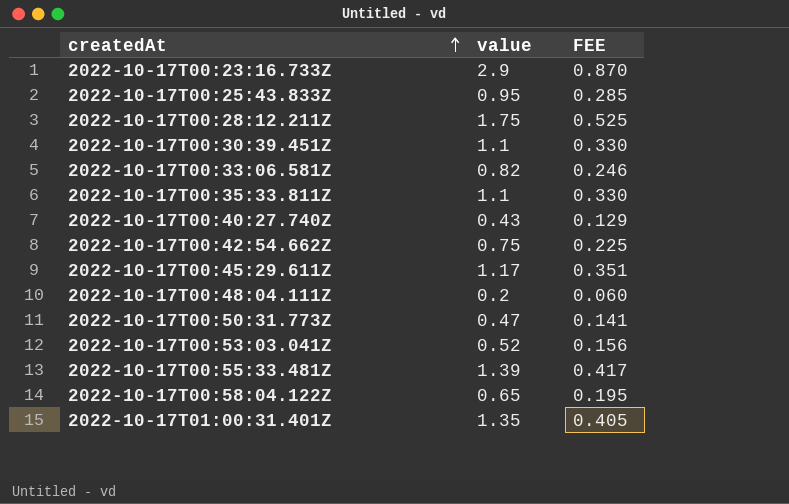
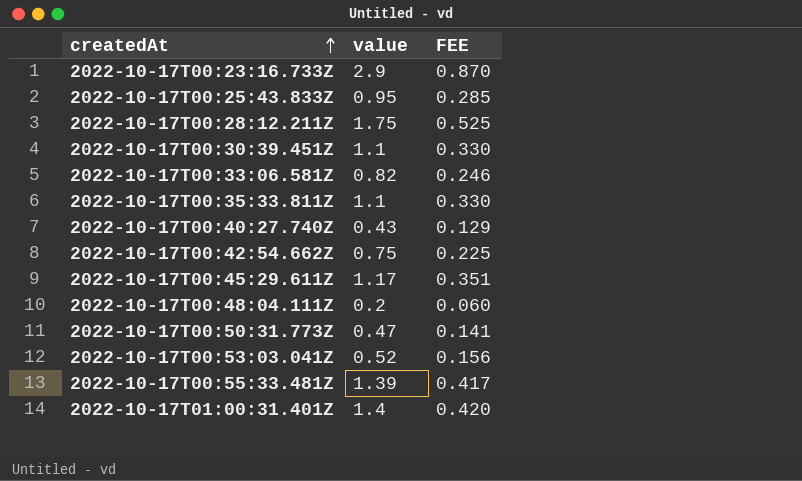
row 2022-10-17T00:58:04.122Z: 0.65 | 0.195 -> none
2022-10-17T01:00:31.401Z | value: 1.35 -> 1.4
2022-10-17T01:00:31.401Z | FEE: 0.405 -> 0.420

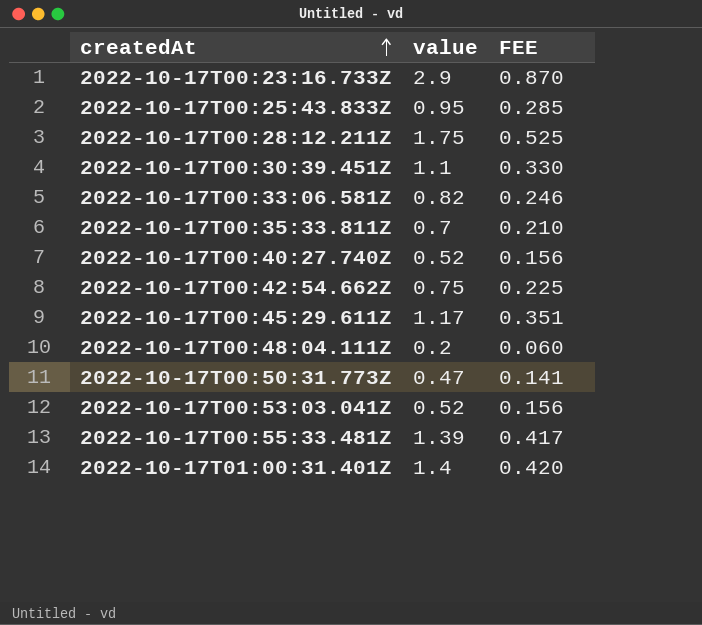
2022-10-17T00:35:33.811Z | value: 1.1 -> 0.7
2022-10-17T00:35:33.811Z | FEE: 0.330 -> 0.210
2022-10-17T00:40:27.740Z | value: 0.43 -> 0.52
2022-10-17T00:40:27.740Z | FEE: 0.129 -> 0.156

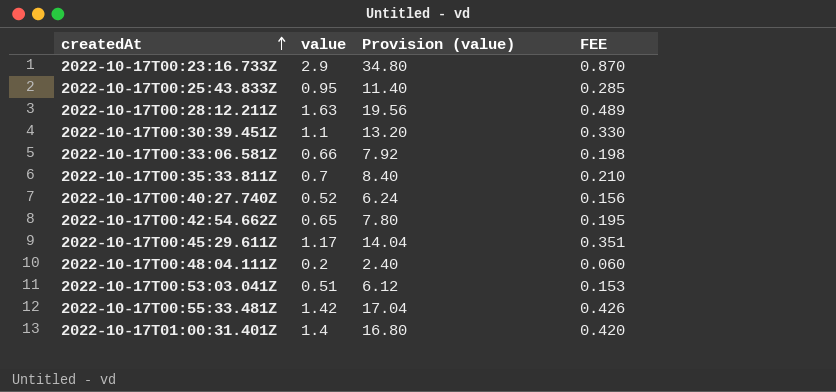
column Provision (value) | formula: none -> [value] * 12
row 2022-10-17T00:50:31.773Z: 0.47 | 0.141 -> none
2022-10-17T00:28:12.211Z | value: 1.75 -> 1.63
2022-10-17T00:28:12.211Z | FEE: 0.525 -> 0.489
2022-10-17T00:33:06.581Z | value: 0.82 -> 0.66
2022-10-17T00:33:06.581Z | FEE: 0.246 -> 0.198
2022-10-17T00:42:54.662Z | value: 0.75 -> 0.65
2022-10-17T00:42:54.662Z | FEE: 0.225 -> 0.195
2022-10-17T00:53:03.041Z | value: 0.52 -> 0.51
2022-10-17T00:53:03.041Z | FEE: 0.156 -> 0.153
2022-10-17T00:55:33.481Z | value: 1.39 -> 1.42
2022-10-17T00:55:33.481Z | FEE: 0.417 -> 0.426

